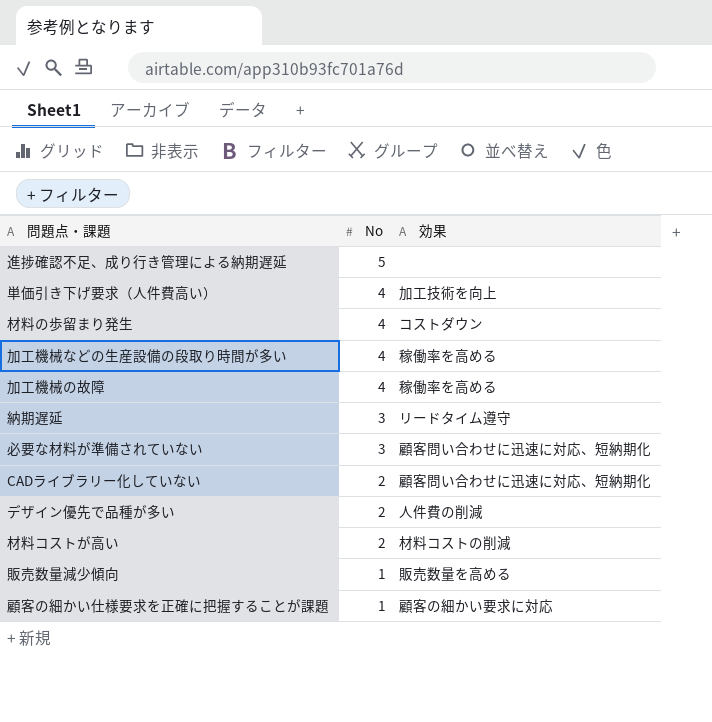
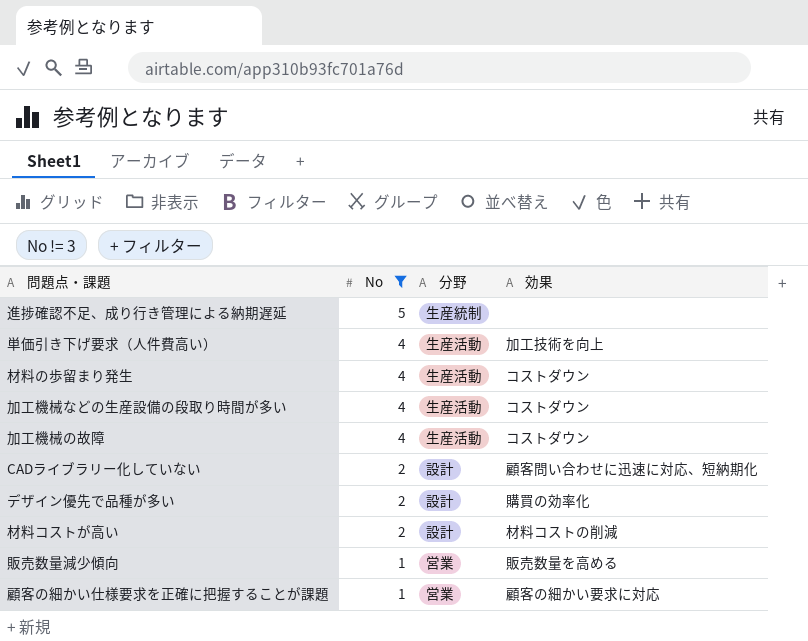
filter: none -> No != 3
column 分野 | position: none -> 3
加工機械などの生産設備の段取り時間が多い | 効果: 稼働率を高める -> コストダウン
加工機械の故障 | 効果: 稼働率を高める -> コストダウン
デザイン優先で品種が多い | 効果: 人件費の削減 -> 購買の効率化

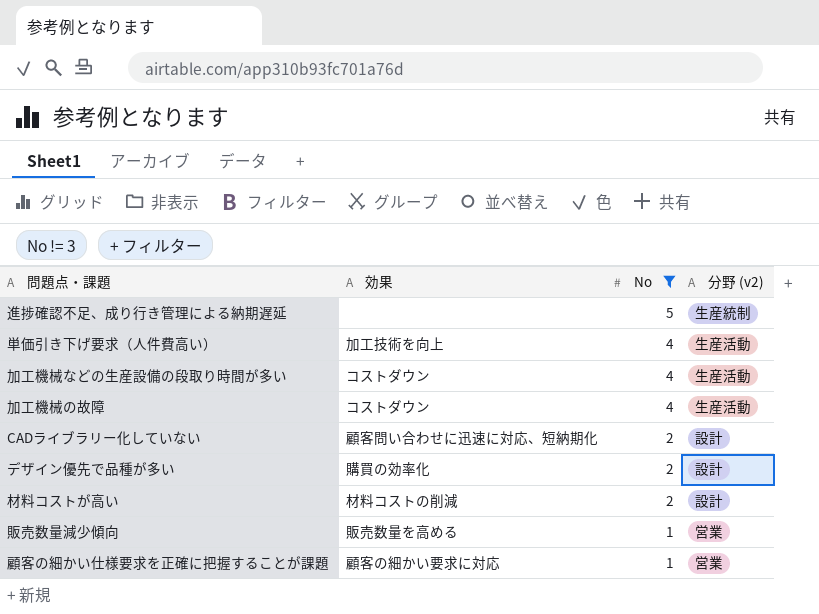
column 効果 | position: 4 -> 2
column name: 分野 -> 分野 (v2)
row 材料の歩留まり発生: 4 | 生産活動 | コストダウン -> none

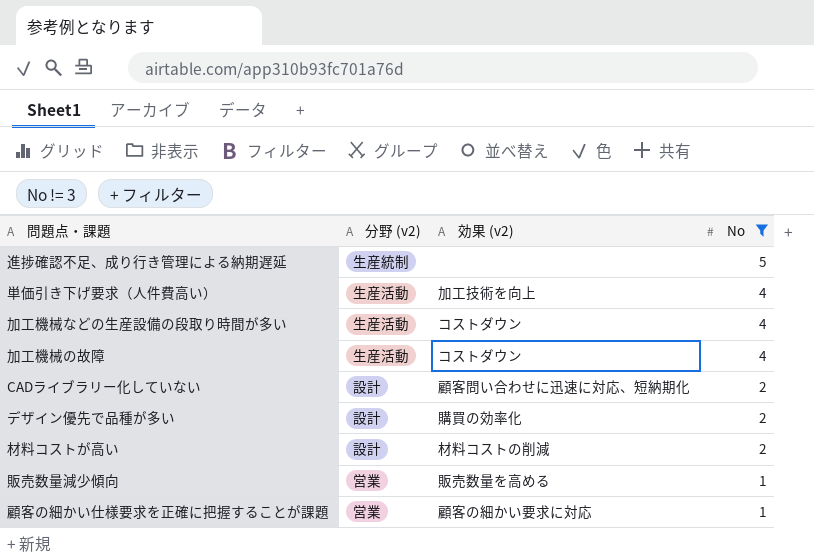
column 分野 (v2) | position: 4 -> 2
column name: 効果 -> 効果 (v2)

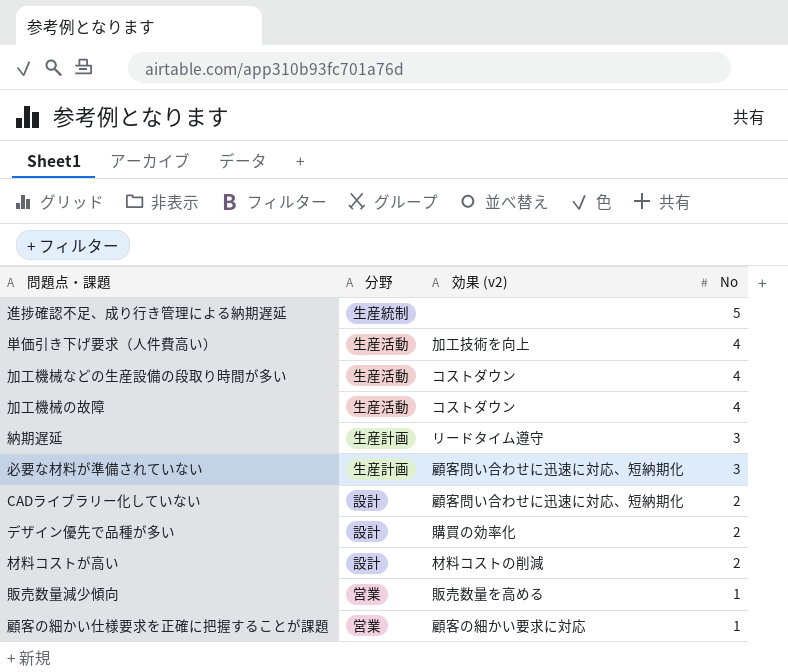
filter: No != 3 -> none
column name: 分野 (v2) -> 分野

